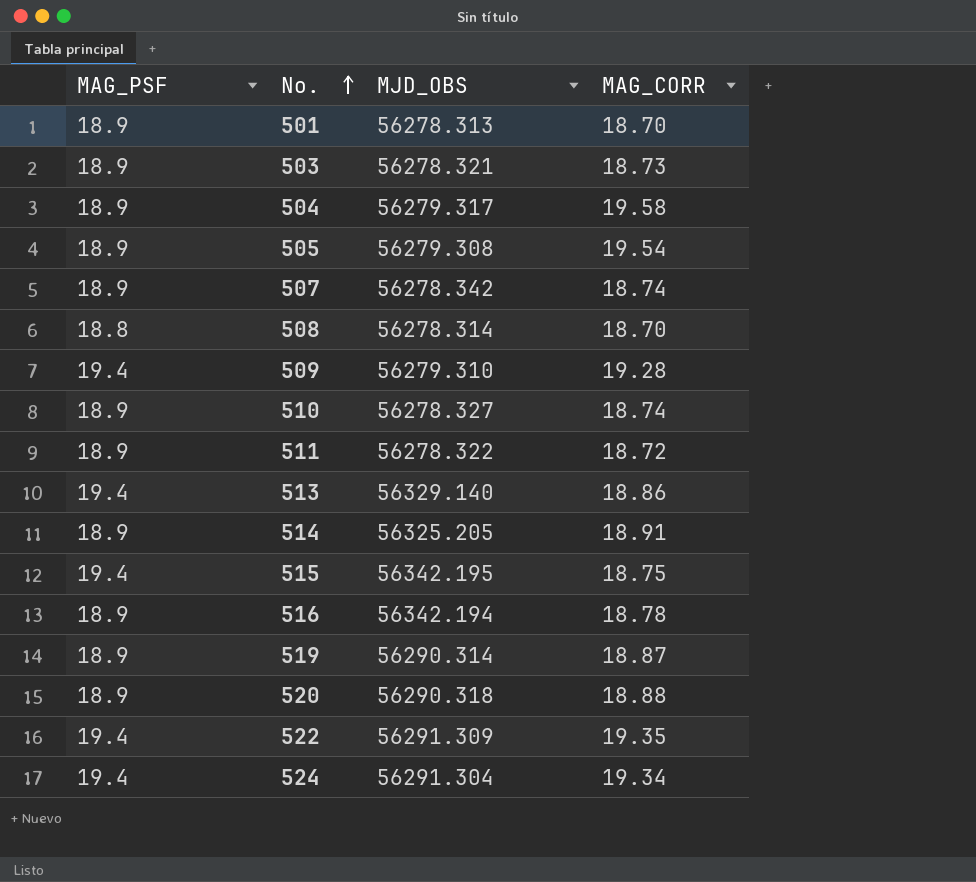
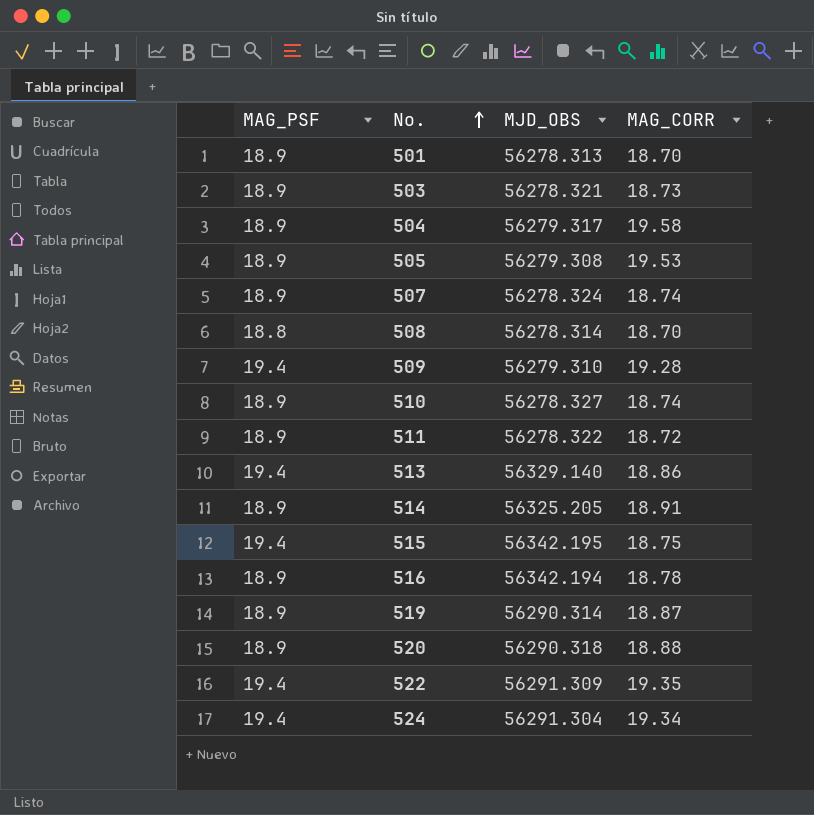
505 | MAG_CORR: 19.54 -> 19.53
507 | MJD_OBS: 56278.342 -> 56278.324

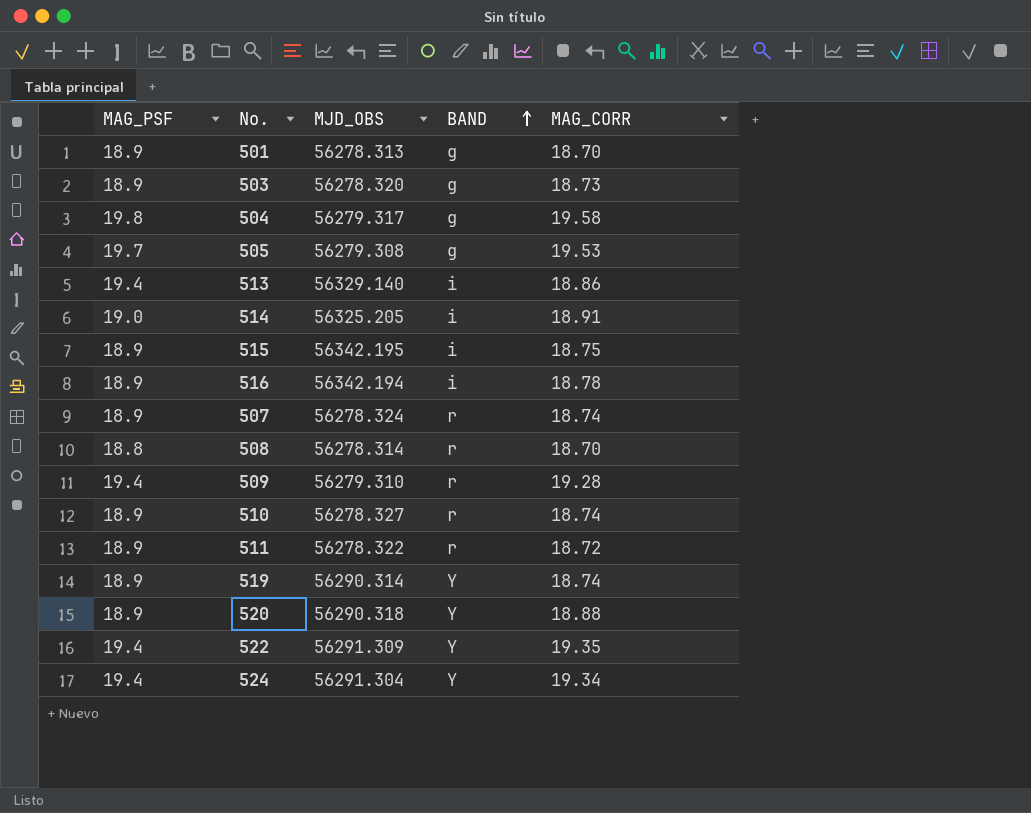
row order: No. ascending -> BAND ascending
column BAND | position: none -> 4
503 | MJD_OBS: 56278.321 -> 56278.320
504 | MAG_PSF: 18.9 -> 19.8
505 | MAG_PSF: 18.9 -> 19.7
514 | MAG_PSF: 18.9 -> 19.0
515 | MAG_PSF: 19.4 -> 18.9
519 | MAG_CORR: 18.87 -> 18.74

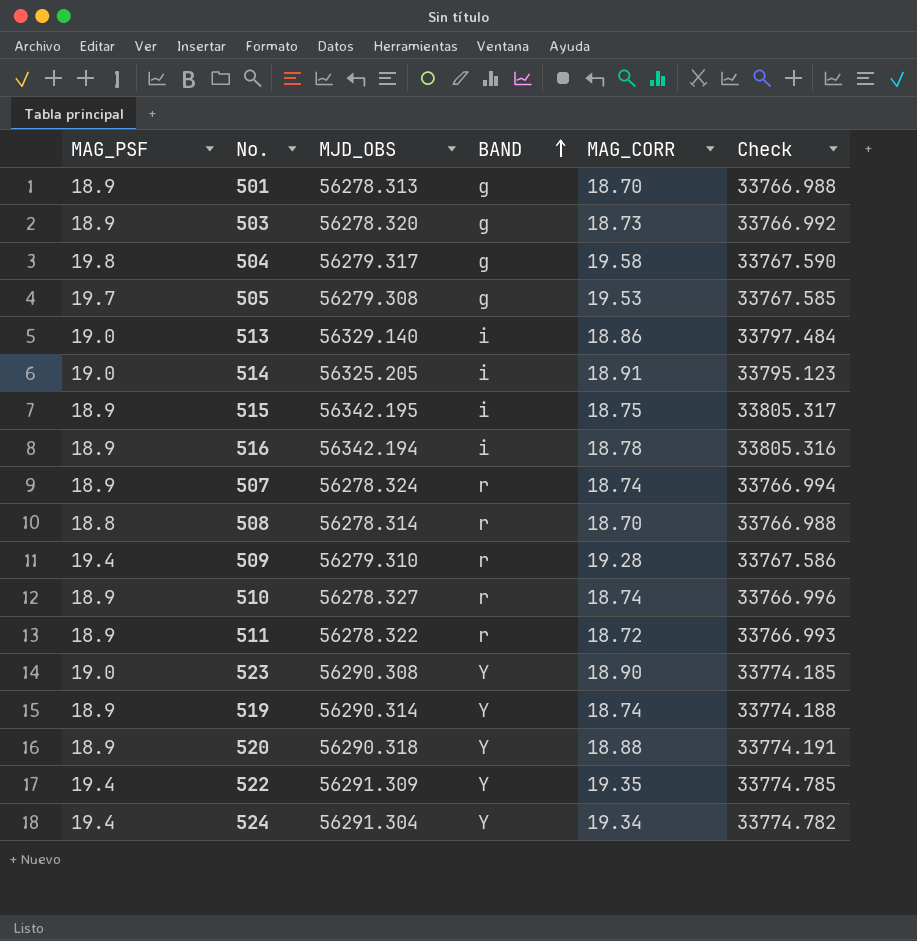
column Check | formula: none -> [MJD_OBS] * 0.6
513 | MAG_PSF: 19.4 -> 19.0
row 523: none -> 19.0 | 56290.308 | Y | 18.90 | 33774.185

